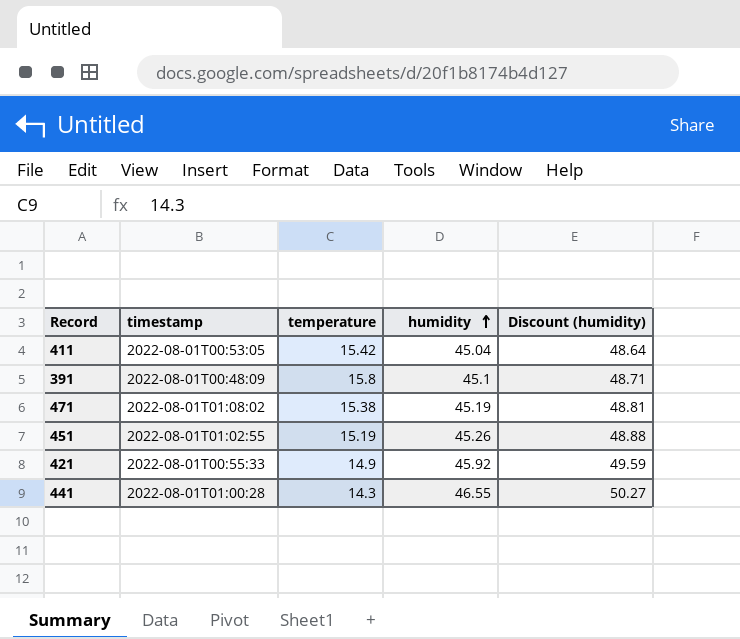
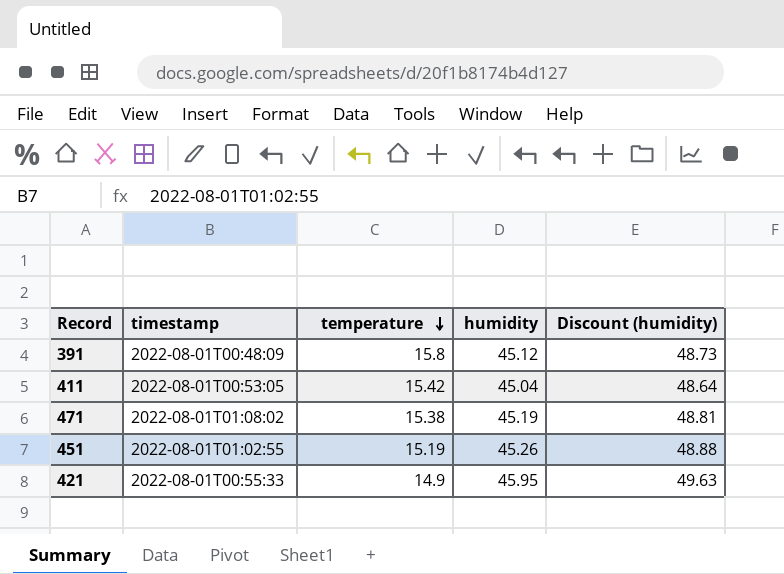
row order: humidity ascending -> temperature descending
row 441: 2022-08-01T01:00:28 | 14.3 | 46.55 | 50.27 -> none
391 | humidity: 45.1 -> 45.12
391 | Discount (humidity): 48.71 -> 48.73
421 | humidity: 45.92 -> 45.95
421 | Discount (humidity): 49.59 -> 49.63

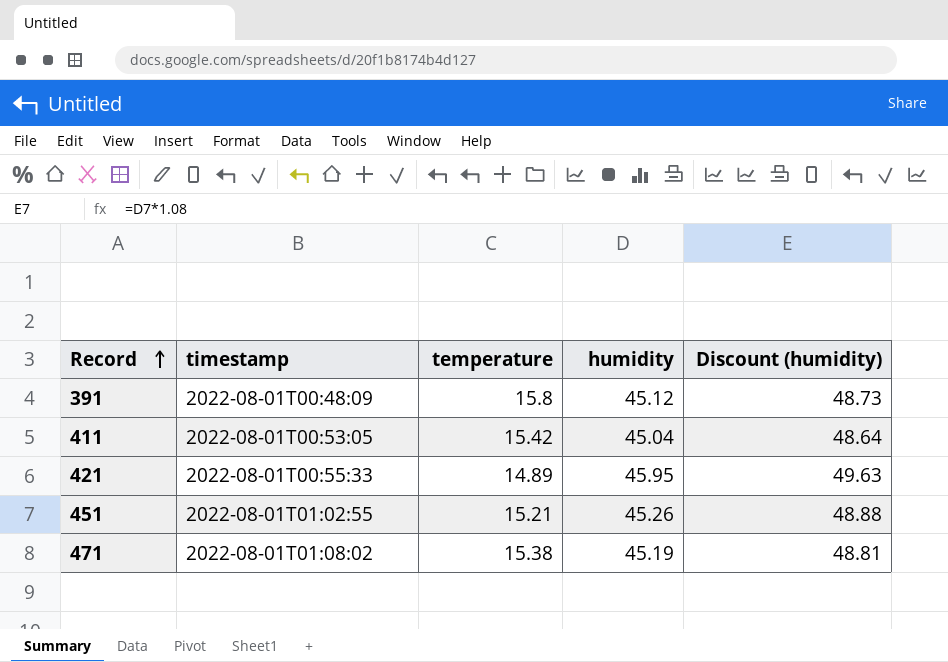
row order: temperature descending -> Record ascending
421 | temperature: 14.9 -> 14.89
451 | temperature: 15.19 -> 15.21

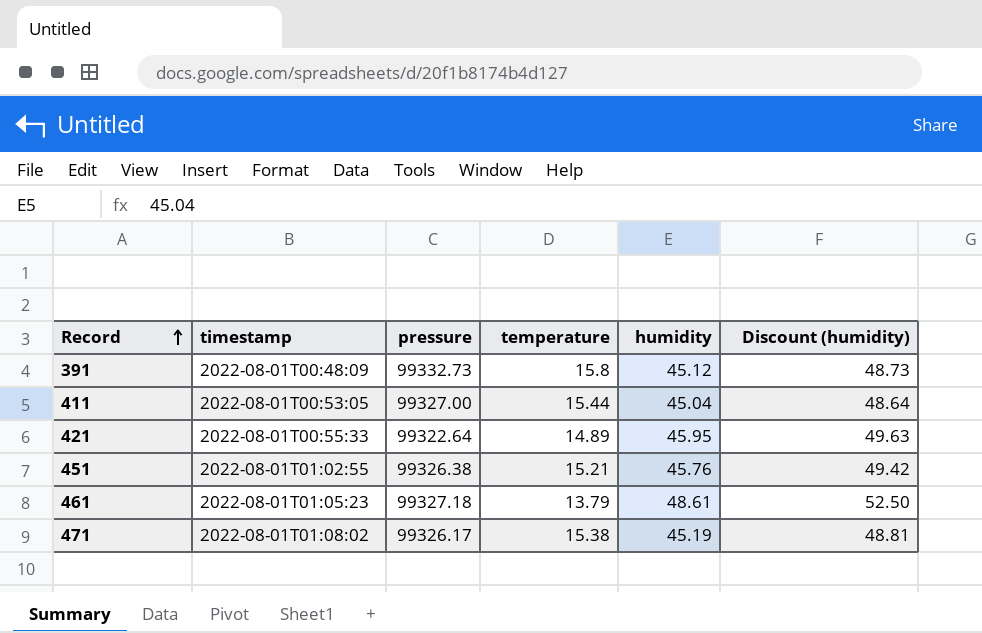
column pressure | position: none -> 3
411 | temperature: 15.42 -> 15.44
451 | humidity: 45.26 -> 45.76
451 | Discount (humidity): 48.88 -> 49.42
row 461: none -> 2022-08-01T01:05:23 | 99327.18 | 13.79 | 48.61 | 52.50

